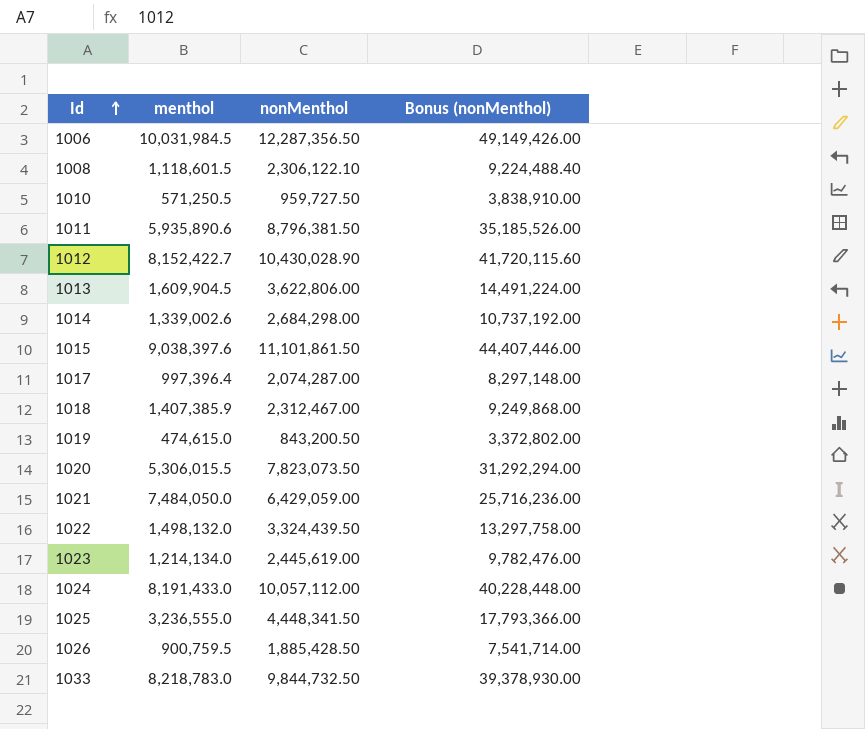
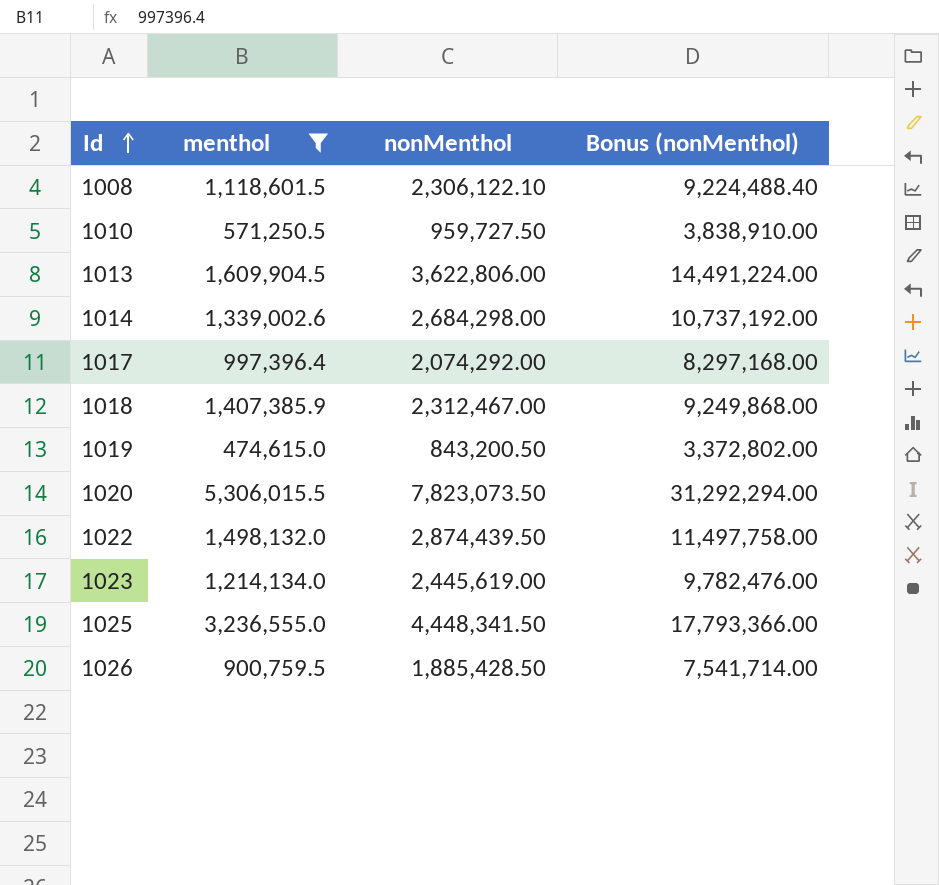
filter: none -> menthol <= 5,306,015.5
1017 | nonMenthol: 2,074,287.00 -> 2,074,292.00
1017 | Bonus (nonMenthol): 8,297,148.00 -> 8,297,168.00
1022 | nonMenthol: 3,324,439.50 -> 2,874,439.50
1022 | Bonus (nonMenthol): 13,297,758.00 -> 11,497,758.00

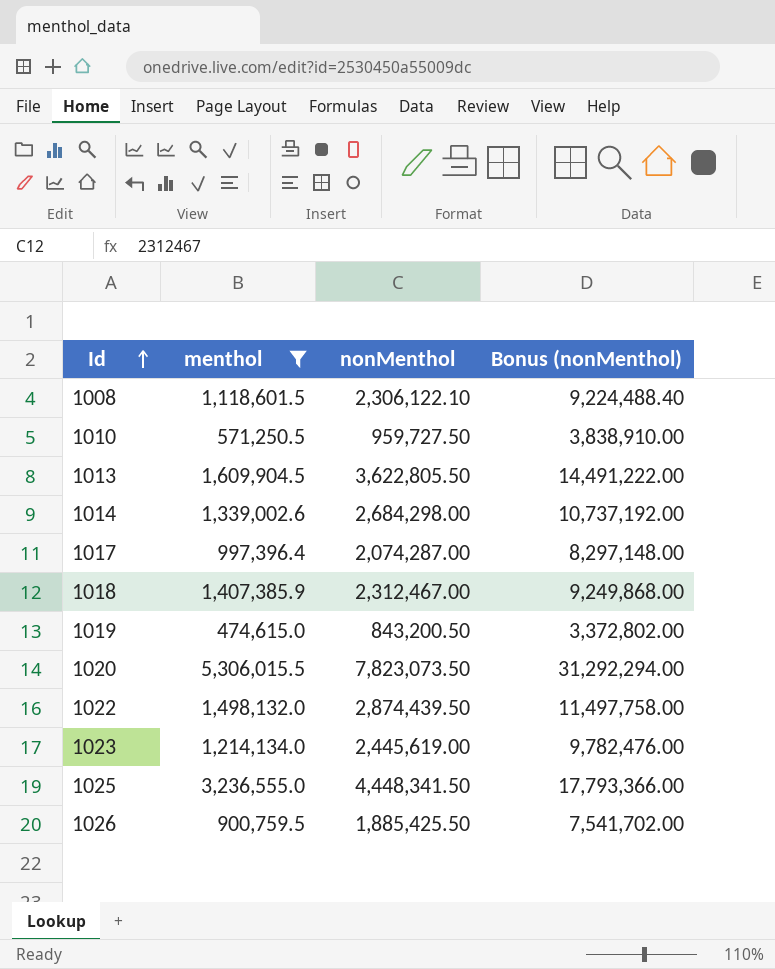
1013 | nonMenthol: 3,622,806.00 -> 3,622,805.50
1013 | Bonus (nonMenthol): 14,491,224.00 -> 14,491,222.00
1017 | nonMenthol: 2,074,292.00 -> 2,074,287.00
1017 | Bonus (nonMenthol): 8,297,168.00 -> 8,297,148.00
1026 | nonMenthol: 1,885,428.50 -> 1,885,425.50
1026 | Bonus (nonMenthol): 7,541,714.00 -> 7,541,702.00

